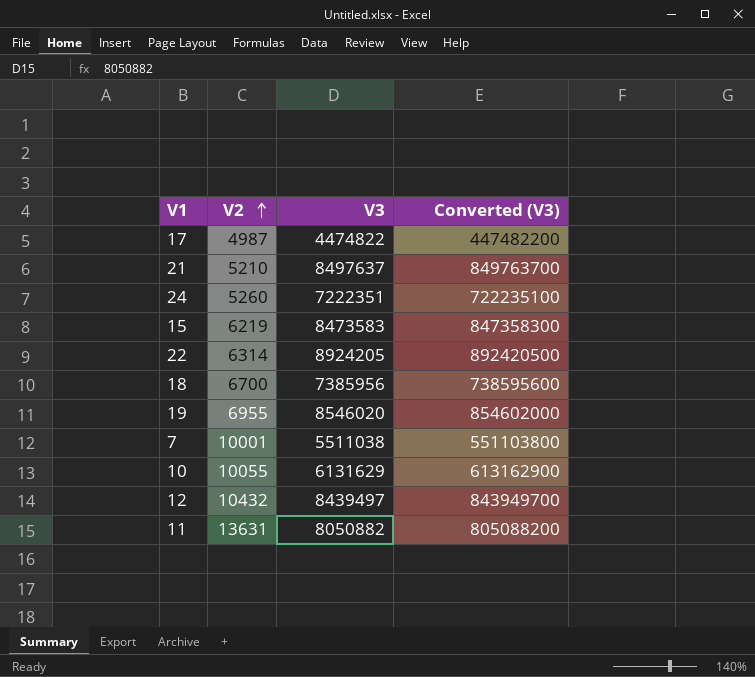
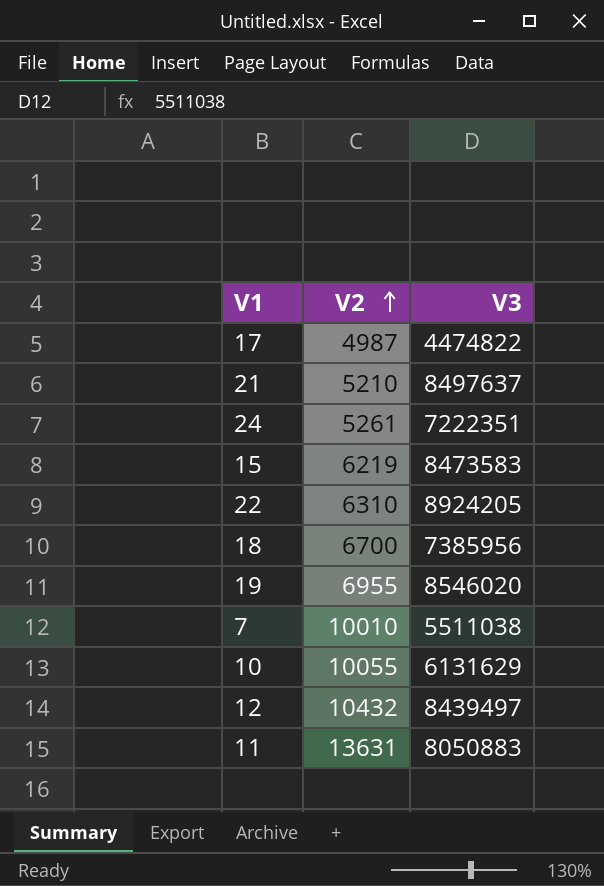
column Converted (V3) | formula: [V3] * 100 -> none
24 | V2: 5260 -> 5261
22 | V2: 6314 -> 6310
7 | V2: 10001 -> 10010
11 | V3: 8050882 -> 8050883

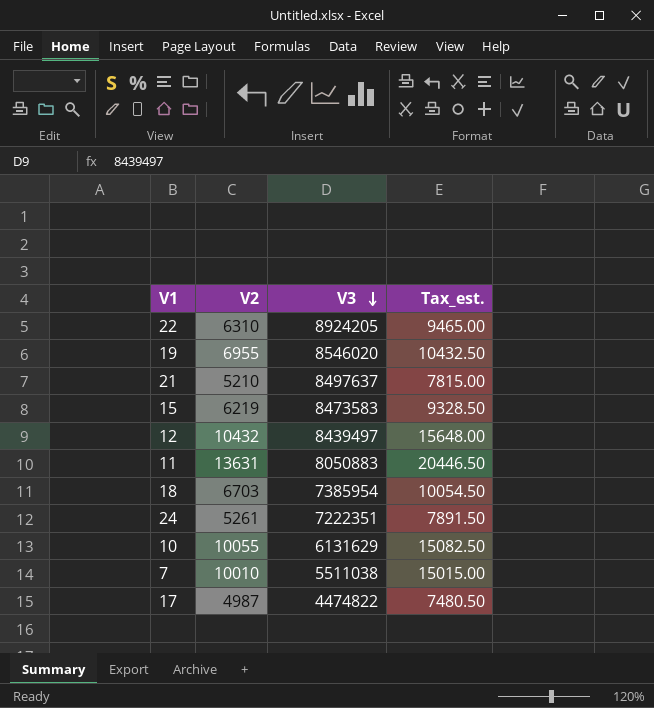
row order: V2 ascending -> V3 descending
column Tax_est. | formula: none -> [V2] * 1.5
18 | V2: 6700 -> 6703
18 | V3: 7385956 -> 7385954

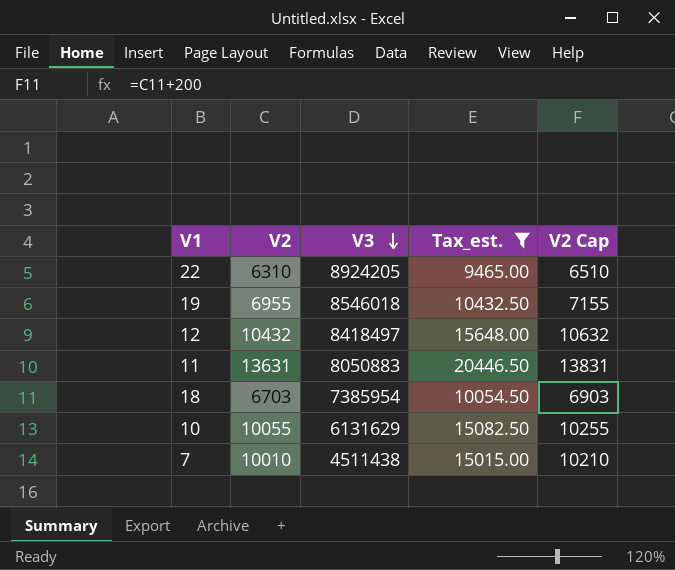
filter: none -> Tax_est. >= 9465.00
column V2 Cap | formula: none -> [V2] + 200
19 | V3: 8546020 -> 8546018
12 | V3: 8439497 -> 8418497
7 | V3: 5511038 -> 4511438

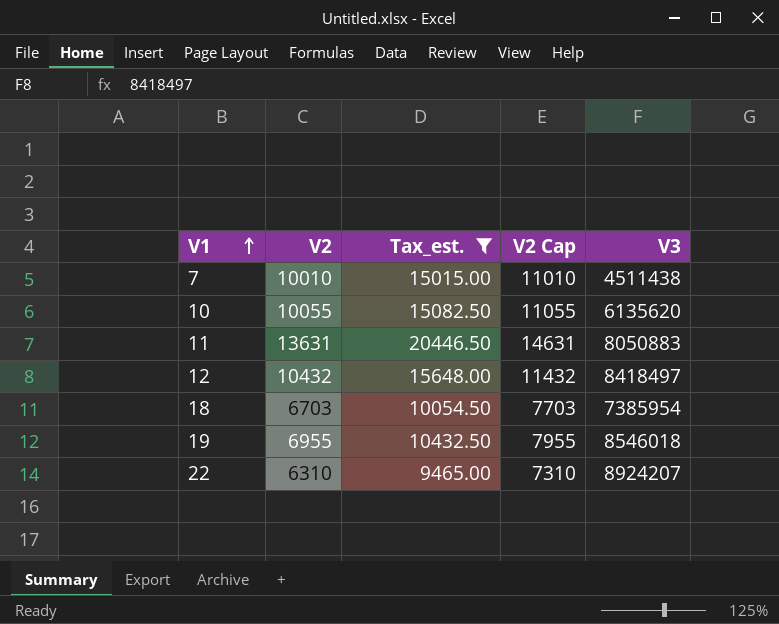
row order: V3 descending -> V1 ascending
column V2 Cap | formula: [V2] + 200 -> [V2] + 1000
column V3 | position: 3 -> 5
10 | V3: 6131629 -> 6135620
22 | V3: 8924205 -> 8924207

